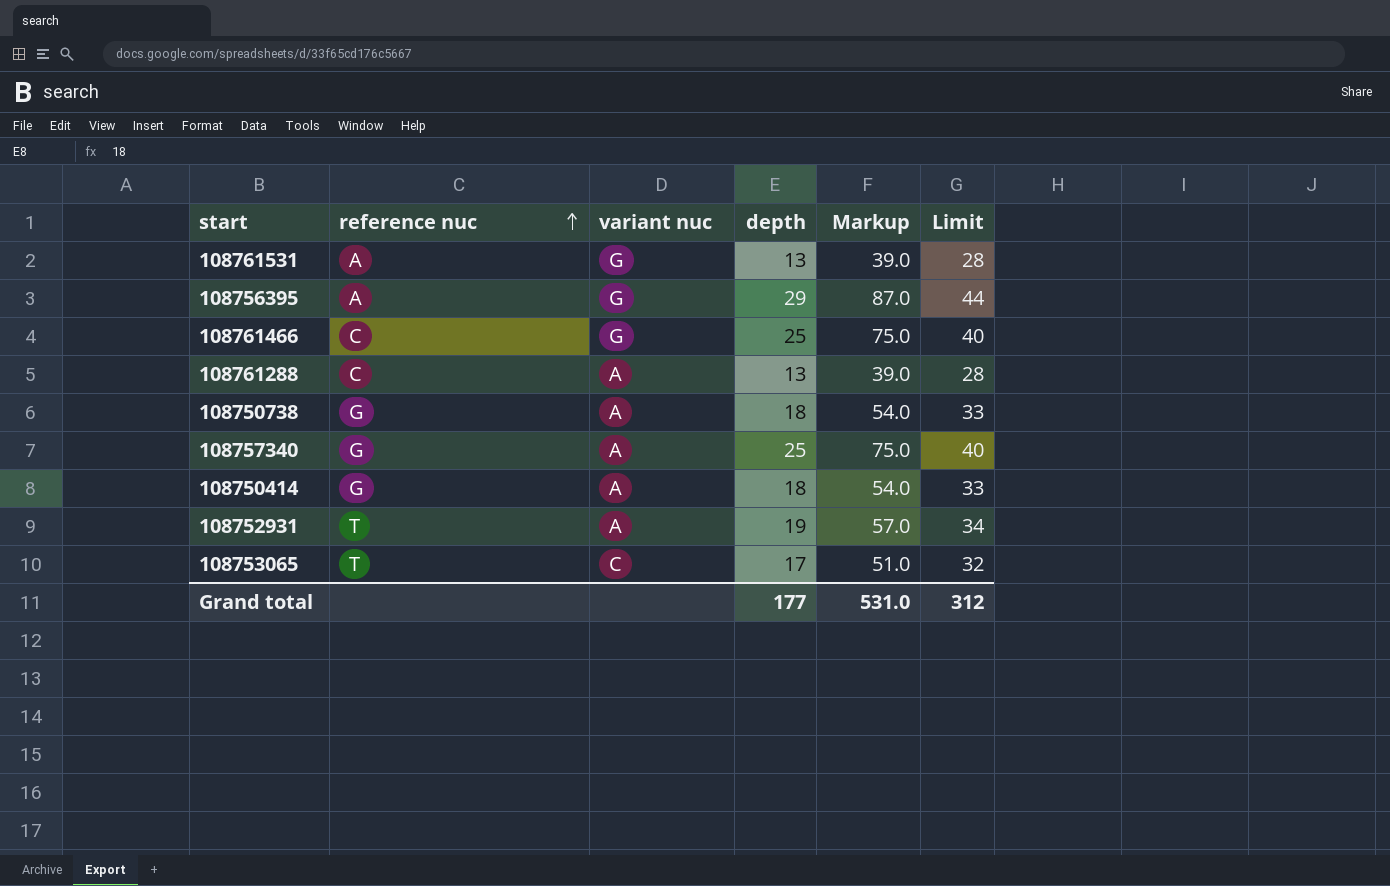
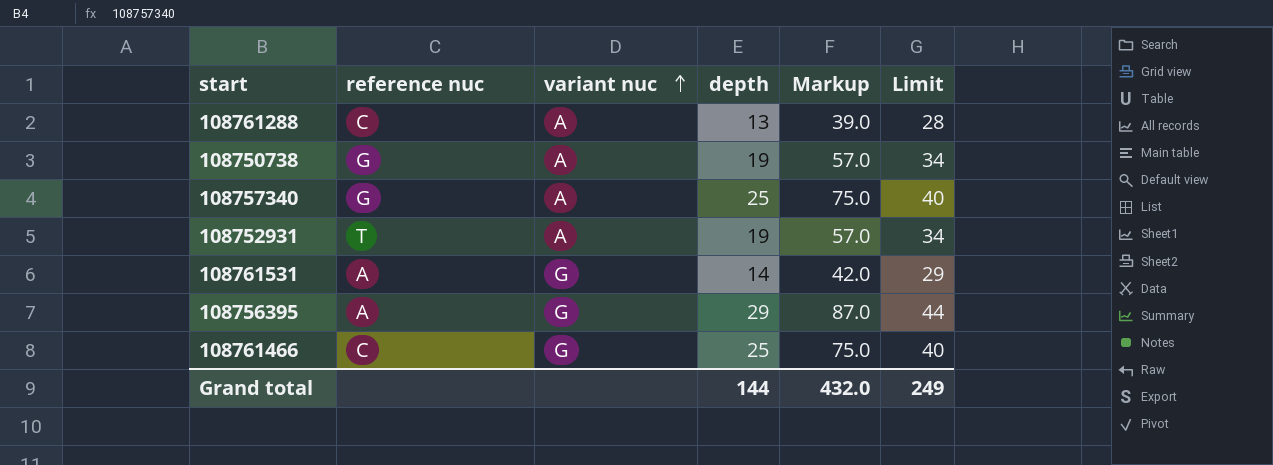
row order: reference nuc ascending -> variant nuc ascending
row 108750414: G | A | 18 | 54.0 | 33 -> none
row 108753065: T | C | 17 | 51.0 | 32 -> none
108750738 | depth: 18 -> 19
108750738 | Markup: 54.0 -> 57.0
108750738 | Limit: 33 -> 34
108761531 | depth: 13 -> 14
108761531 | Markup: 39.0 -> 42.0
108761531 | Limit: 28 -> 29
Grand total | depth: 177 -> 144
Grand total | Markup: 531.0 -> 432.0
Grand total | Limit: 312 -> 249

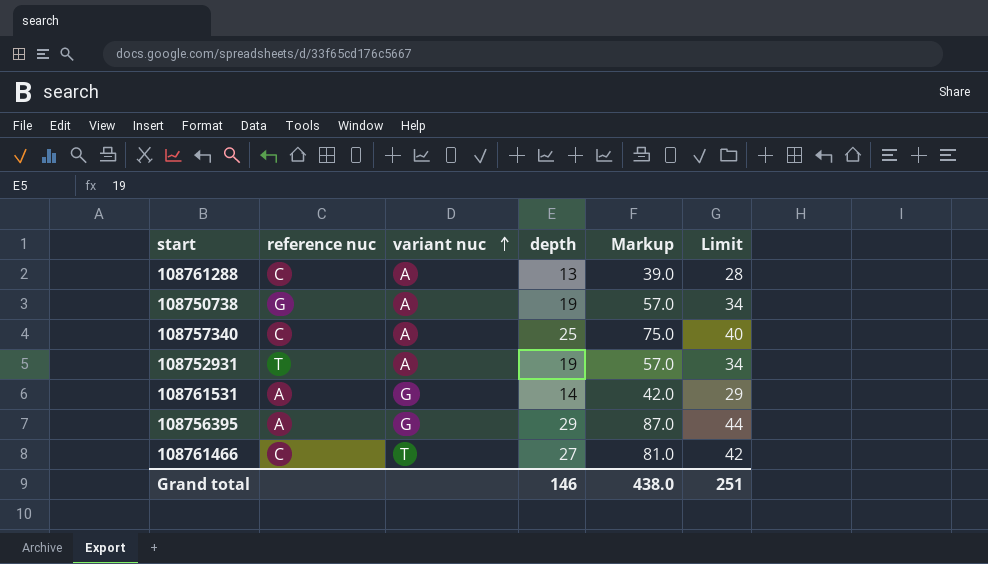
108757340 | reference nuc: G -> C
108761466 | variant nuc: G -> T
108761466 | depth: 25 -> 27
108761466 | Markup: 75.0 -> 81.0
108761466 | Limit: 40 -> 42
Grand total | depth: 144 -> 146
Grand total | Markup: 432.0 -> 438.0
Grand total | Limit: 249 -> 251

